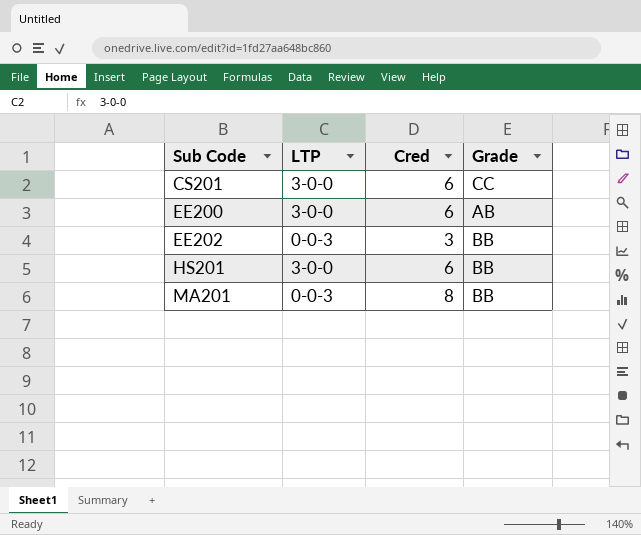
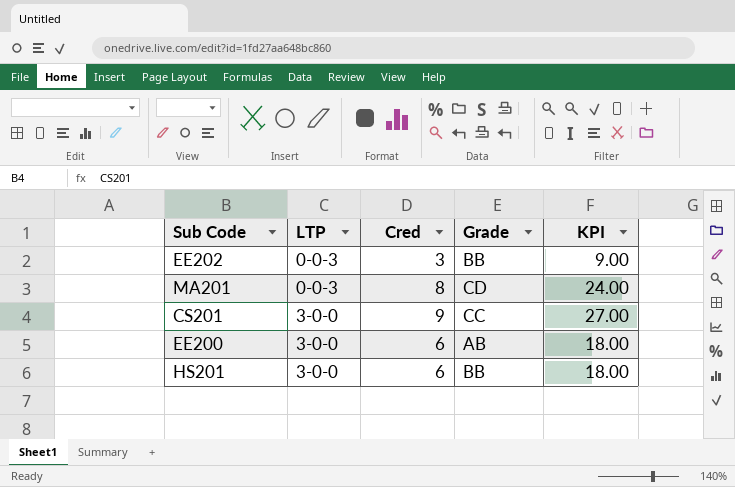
row order: Sub Code ascending -> LTP ascending
column KPI | formula: none -> [Cred] * 3
MA201 | Grade: BB -> CD
CS201 | Cred: 6 -> 9

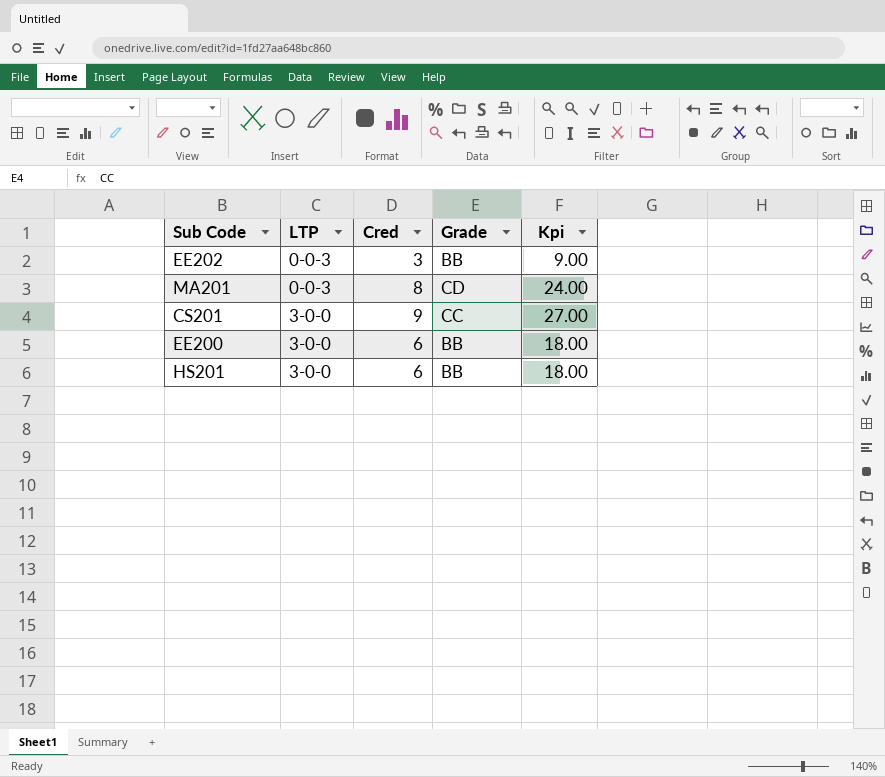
column name: KPI -> Kpi
EE200 | Grade: AB -> BB

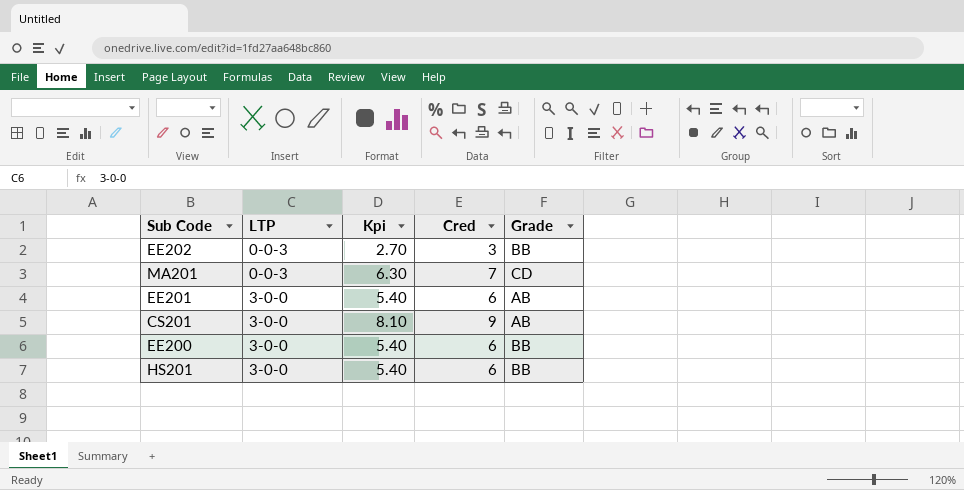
column Kpi | formula: [Cred] * 3 -> [Cred] * 0.9
column Kpi | position: 5 -> 3
MA201 | Cred: 8 -> 7
row EE201: none -> 3-0-0 | 5.40 | 6 | AB
CS201 | Grade: CC -> AB

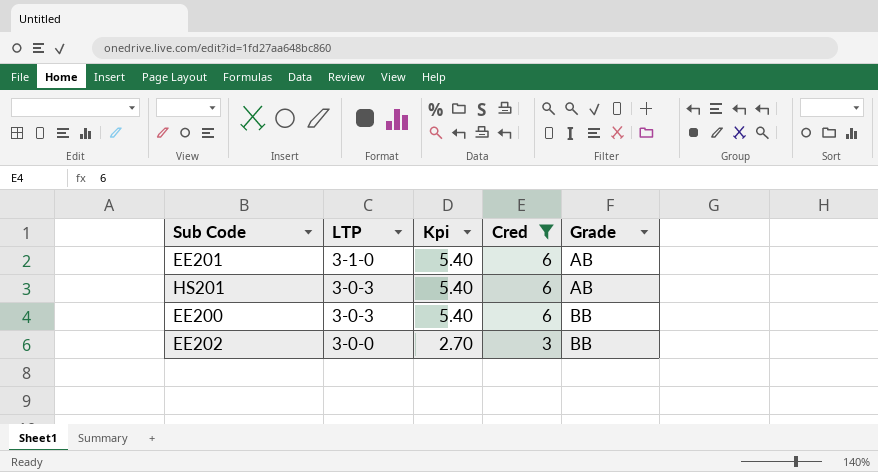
filter: none -> Cred <= 6
row order: LTP ascending -> LTP descending
EE201 | LTP: 3-0-0 -> 3-1-0
HS201 | LTP: 3-0-0 -> 3-0-3
HS201 | Grade: BB -> AB
EE200 | LTP: 3-0-0 -> 3-0-3
EE202 | LTP: 0-0-3 -> 3-0-0

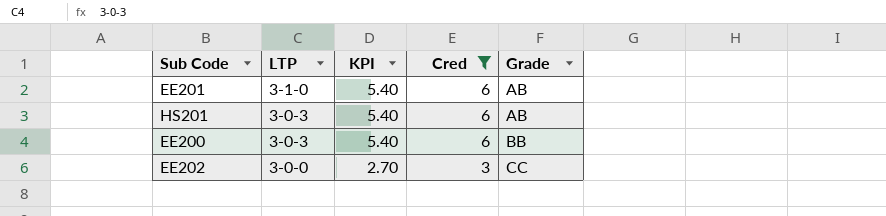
column name: Kpi -> KPI
EE202 | Grade: BB -> CC

